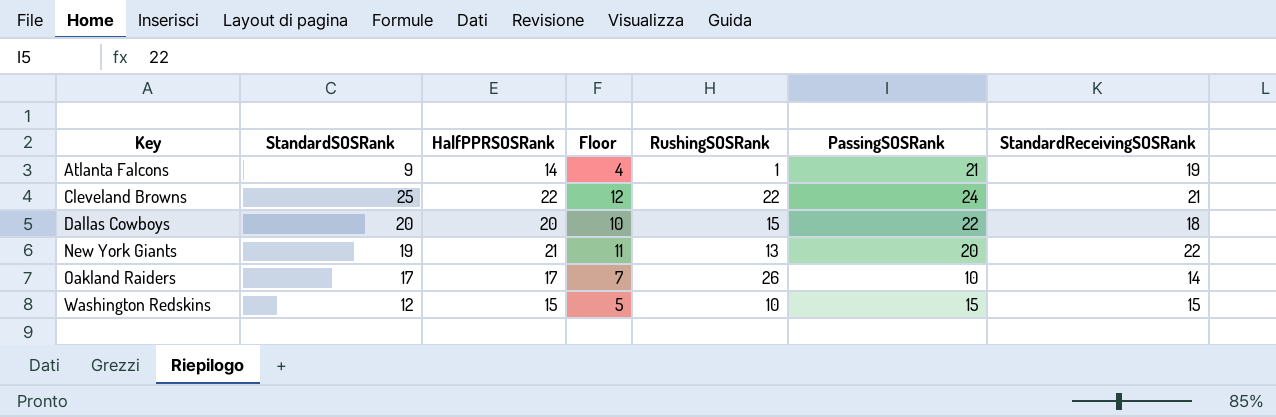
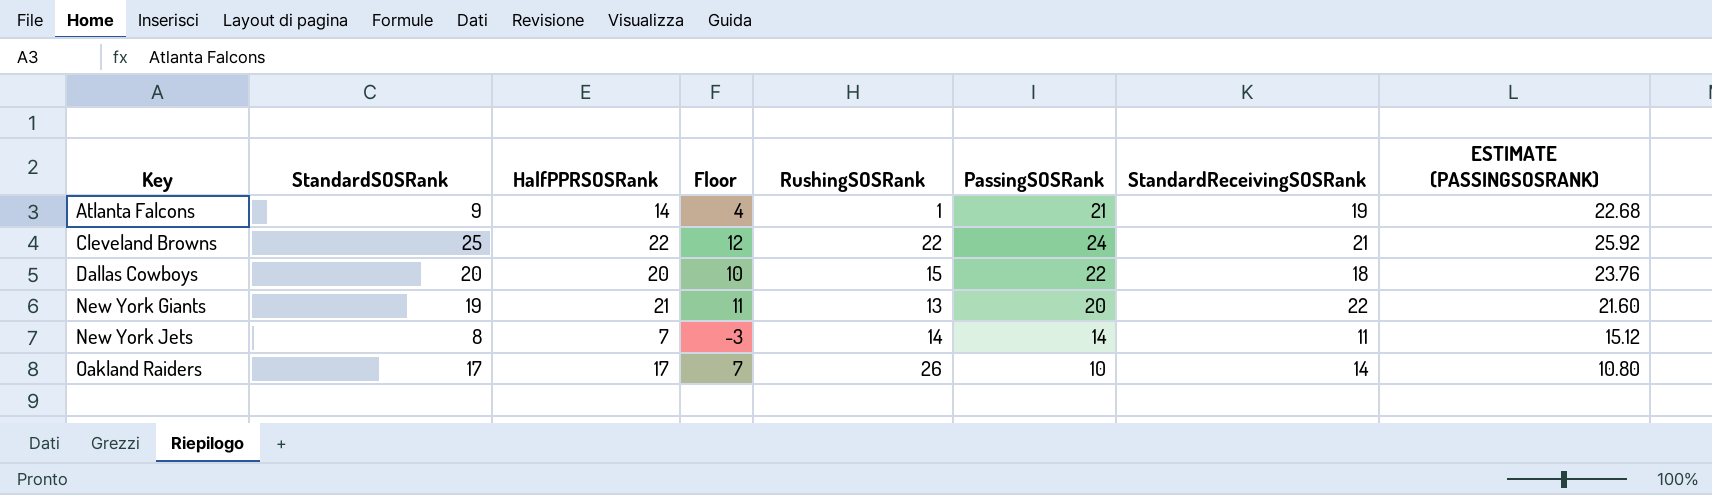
column ESTIMATE (PASSINGSOSRANK) | formula: none -> [PassingSOSRank] * 1.08
row Washington Redskins: 12 | 15 | 5 | 10 | 15 | 15 -> none
row New York Jets: none -> 8 | 7 | -3 | 14 | 14 | 11 | 15.12

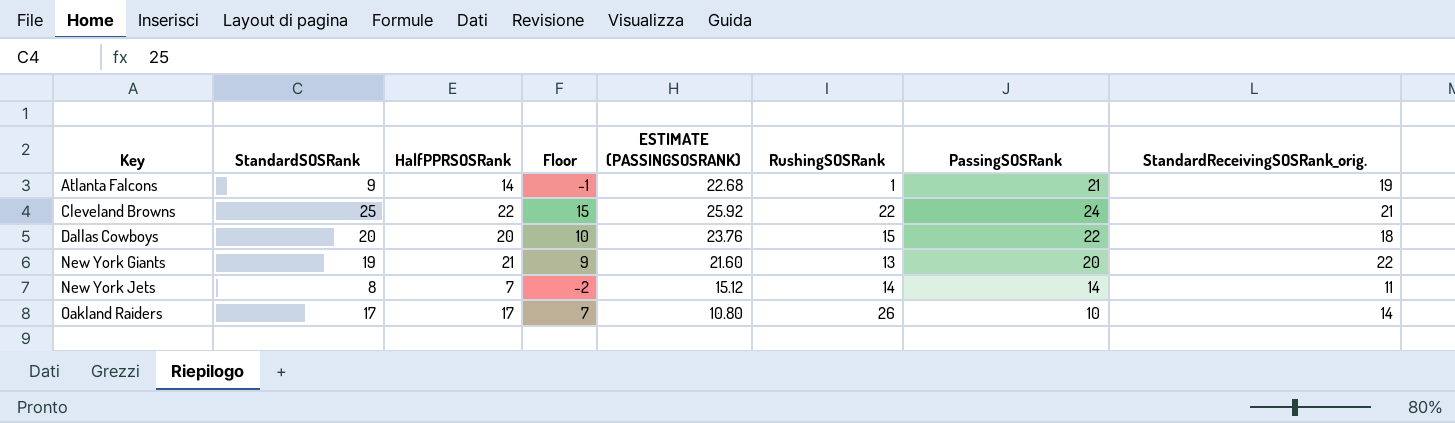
column Floor | formula: [HalfPPRSOSRank] - 10 -> [StandardSOSRank] - 10
column ESTIMATE (PASSINGSOSRANK) | position: 8 -> 5
column name: StandardReceivingSOSRank -> StandardReceivingSOSRank_orig.

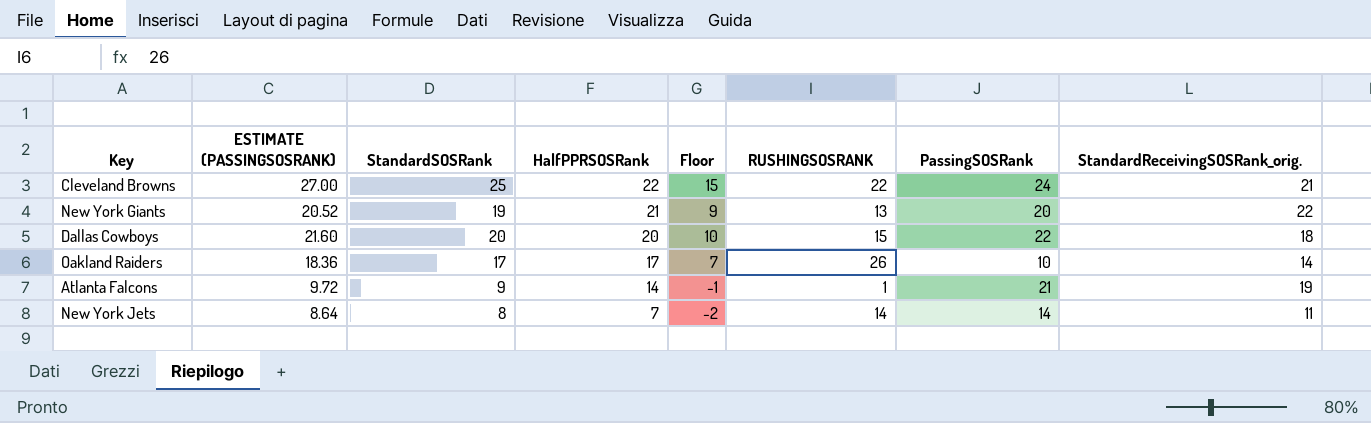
row order: Key ascending -> HalfPPRSOSRank descending
column ESTIMATE (PASSINGSOSRANK) | formula: [PassingSOSRank] * 1.08 -> [StandardSOSRank] * 1.08
column ESTIMATE (PASSINGSOSRANK) | position: 5 -> 2
column name: RushingSOSRank -> RUSHINGSOSRANK

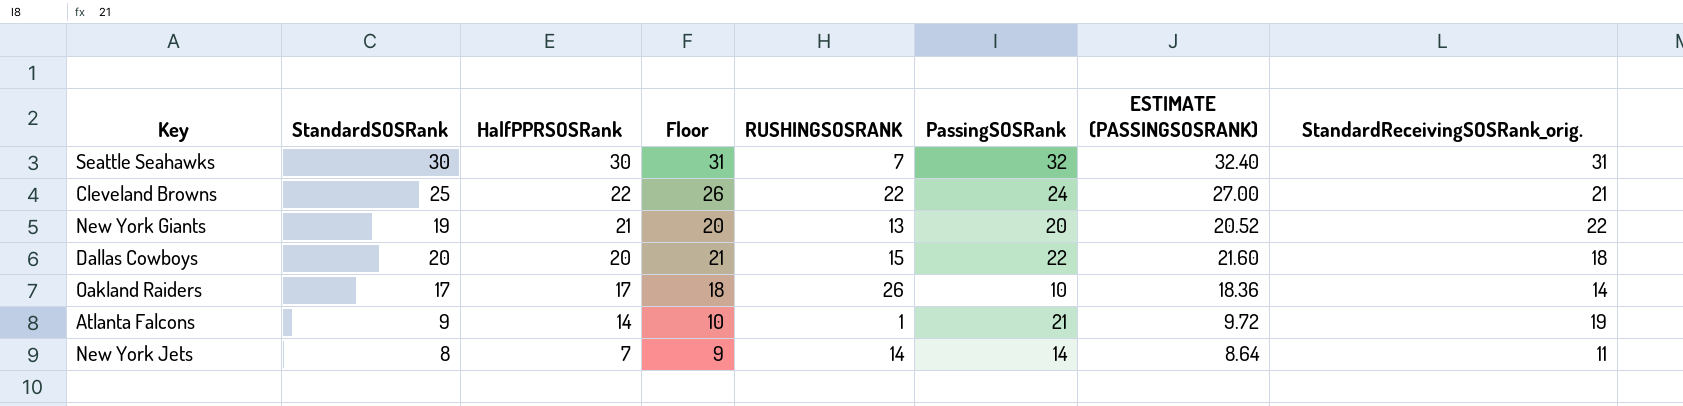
column Floor | formula: [StandardSOSRank] - 10 -> [StandardSOSRank] + 1
column ESTIMATE (PASSINGSOSRANK) | position: 2 -> 7
row Seattle Seahawks: none -> 30 | 30 | 31 | 7 | 32 | 32.40 | 31

